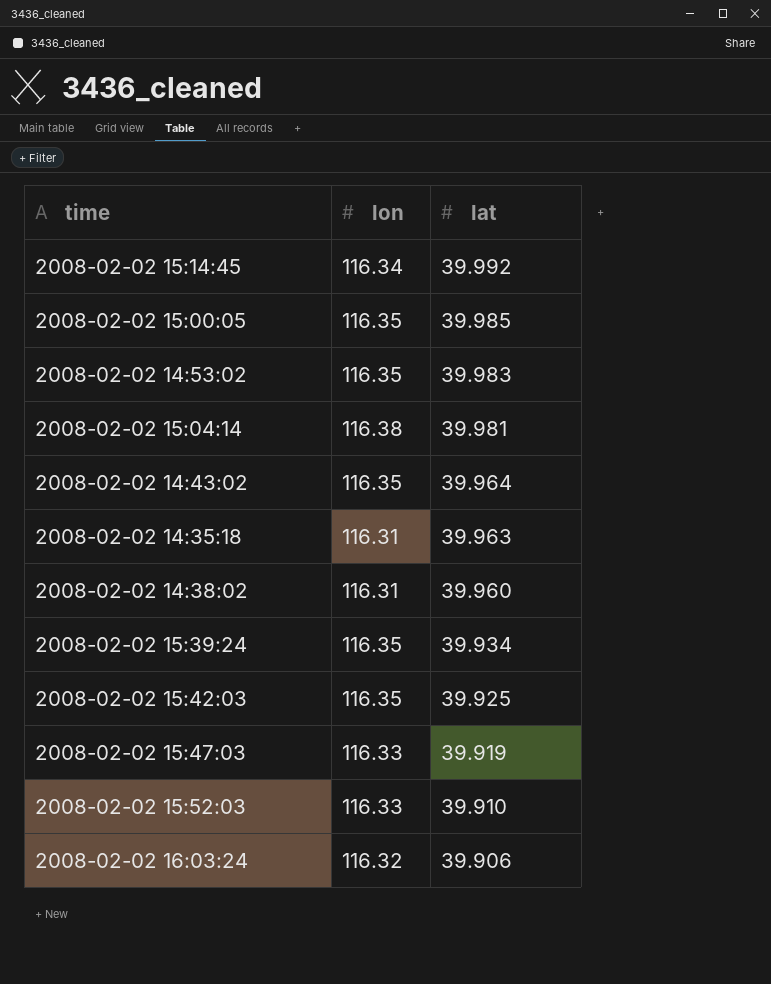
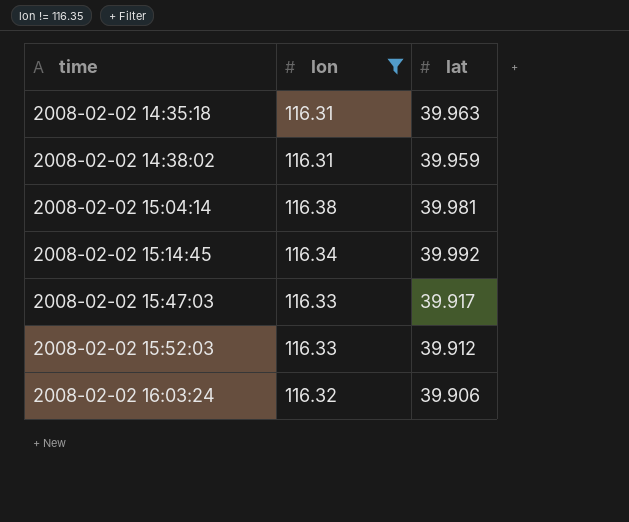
filter: none -> lon != 116.35
row order: lat descending -> time ascending
2008-02-02 14:38:02 | lat: 39.960 -> 39.959
2008-02-02 15:47:03 | lat: 39.919 -> 39.917
2008-02-02 15:52:03 | lat: 39.910 -> 39.912

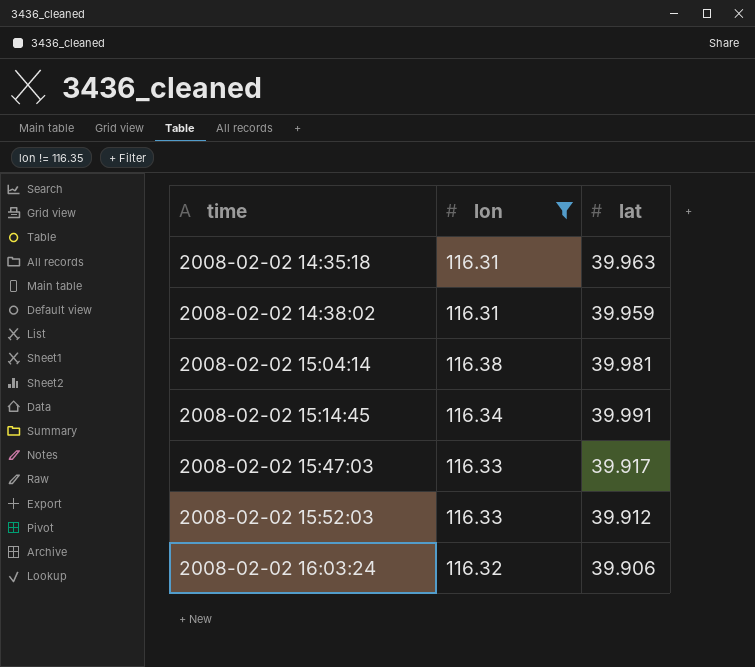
2008-02-02 15:14:45 | lat: 39.992 -> 39.991

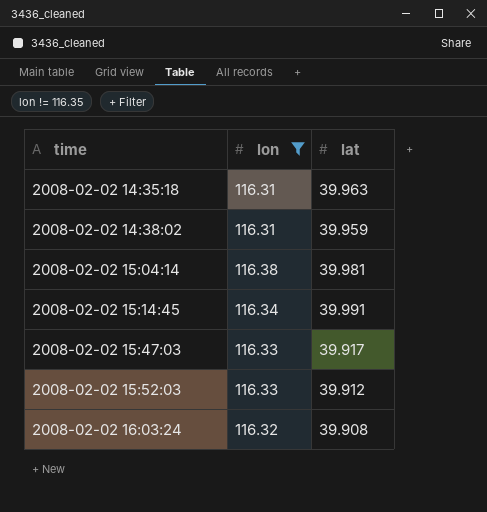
2008-02-02 16:03:24 | lat: 39.906 -> 39.908

